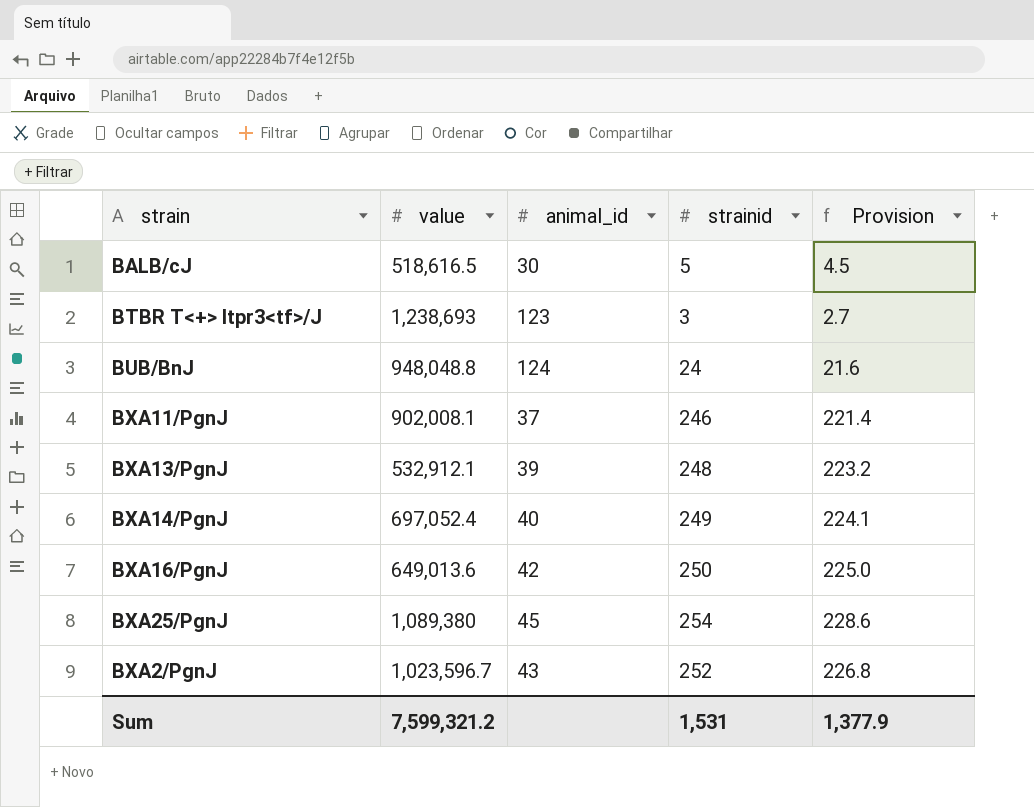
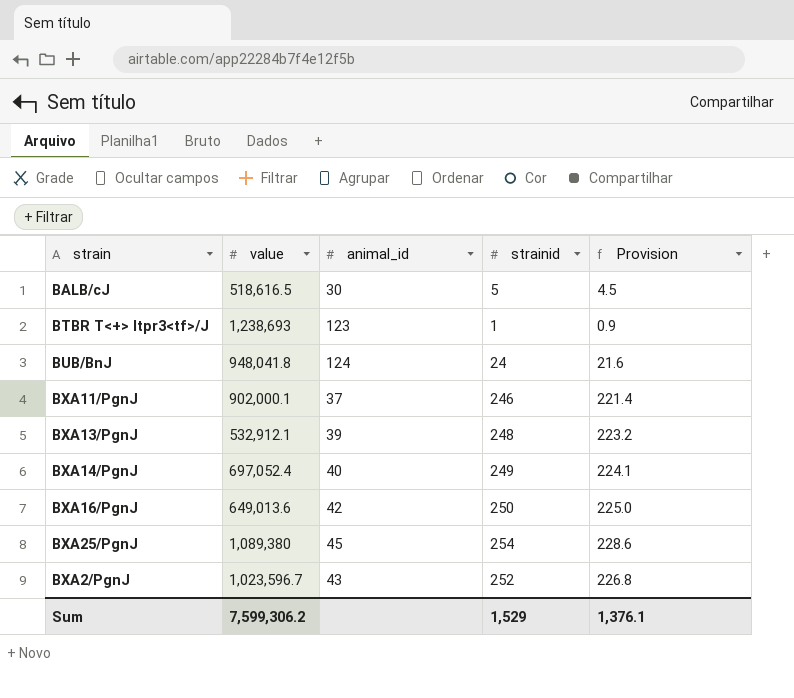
BTBR T<+> Itpr3<tf>/J | strainid: 3 -> 1
BTBR T<+> Itpr3<tf>/J | Provision: 2.7 -> 0.9
BUB/BnJ | value: 948,048.8 -> 948,041.8
BXA11/PgnJ | value: 902,008.1 -> 902,000.1
Sum | value: 7,599,321.2 -> 7,599,306.2
Sum | strainid: 1,531 -> 1,529
Sum | Provision: 1,377.9 -> 1,376.1

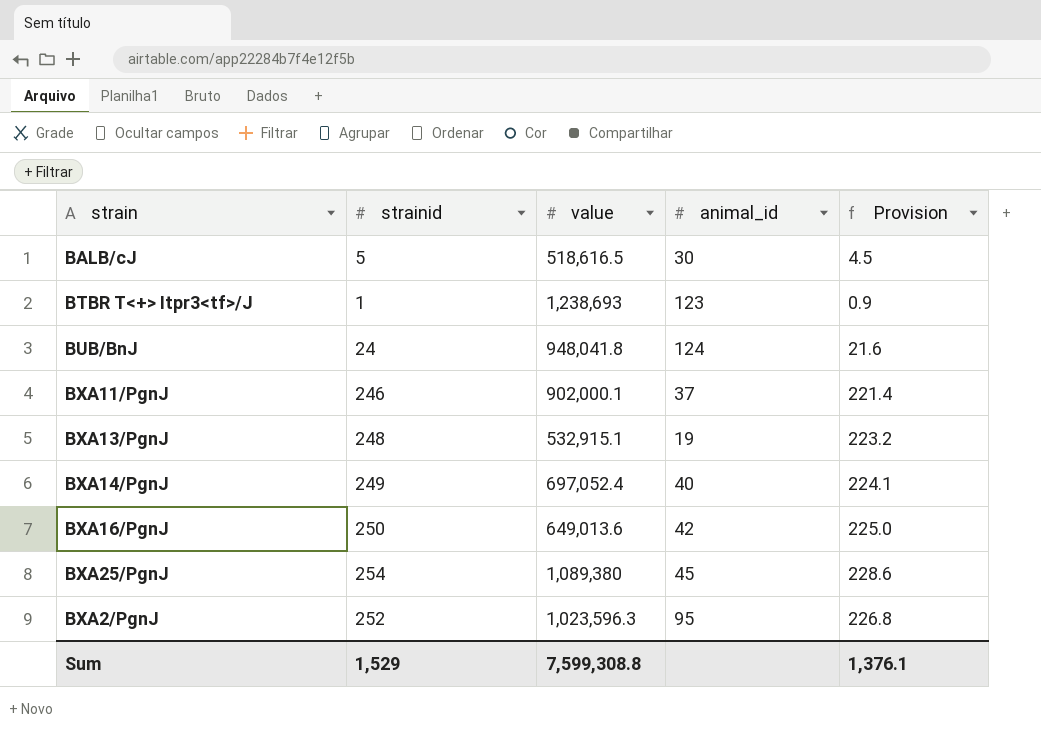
column strainid | position: 4 -> 2
BXA13/PgnJ | value: 532,912.1 -> 532,915.1
BXA13/PgnJ | animal_id: 39 -> 19
BXA2/PgnJ | value: 1,023,596.7 -> 1,023,596.3
BXA2/PgnJ | animal_id: 43 -> 95
Sum | value: 7,599,306.2 -> 7,599,308.8

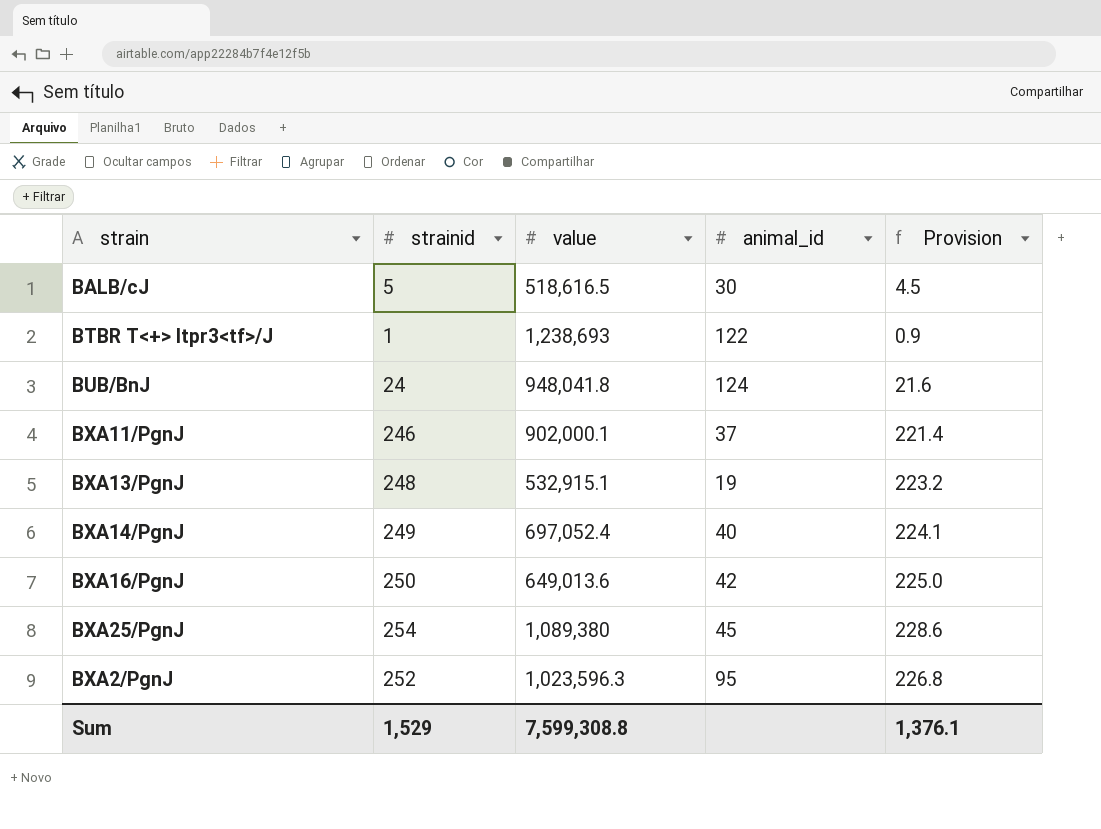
BTBR T<+> Itpr3<tf>/J | animal_id: 123 -> 122

